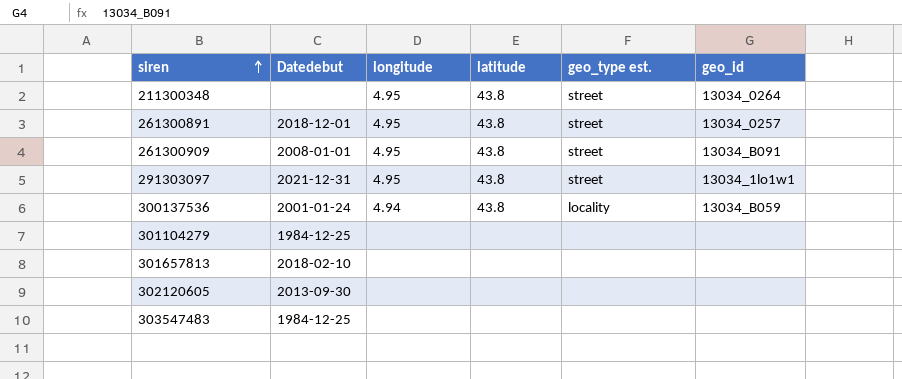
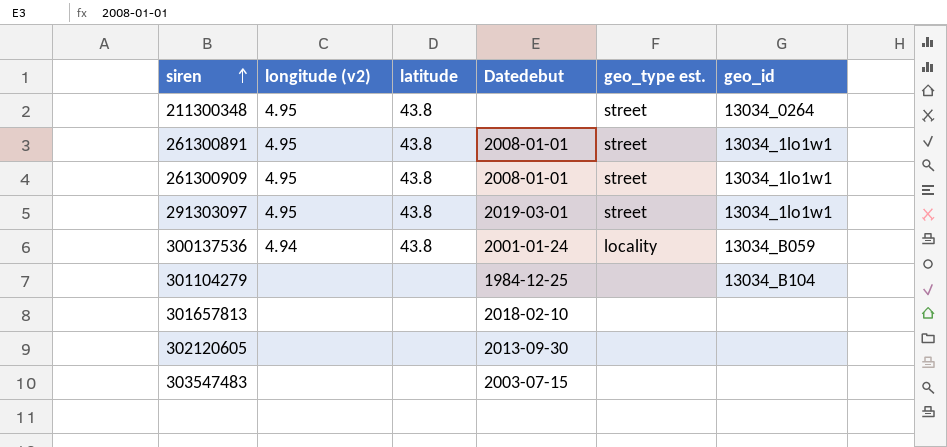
column name: longitude -> longitude (v2)
column Datedebut | position: 2 -> 4
261300891 | Datedebut: 2018-12-01 -> 2008-01-01
261300891 | geo_id: 13034_0257 -> 13034_1lo1w1
261300909 | geo_id: 13034_B091 -> 13034_1lo1w1
291303097 | Datedebut: 2021-12-31 -> 2019-03-01
301104279 | geo_id: none -> 13034_B104
303547483 | Datedebut: 1984-12-25 -> 2003-07-15

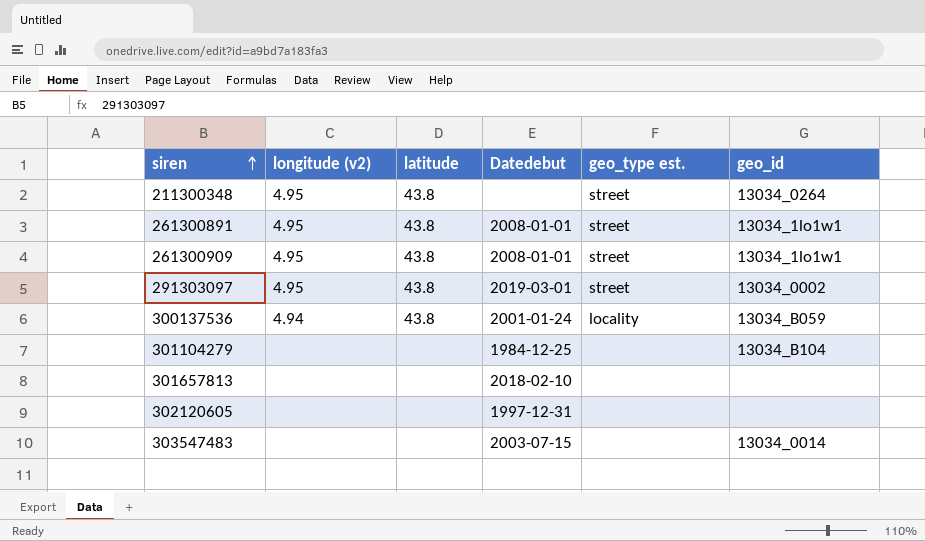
291303097 | geo_id: 13034_1lo1w1 -> 13034_0002
302120605 | Datedebut: 2013-09-30 -> 1997-12-31
303547483 | geo_id: none -> 13034_0014

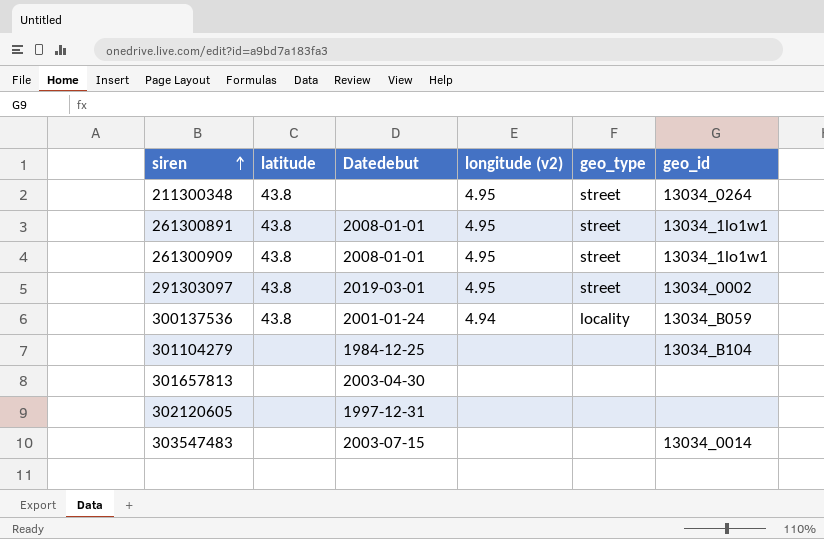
column longitude (v2) | position: 2 -> 4
column name: geo_type est. -> geo_type
301657813 | Datedebut: 2018-02-10 -> 2003-04-30

